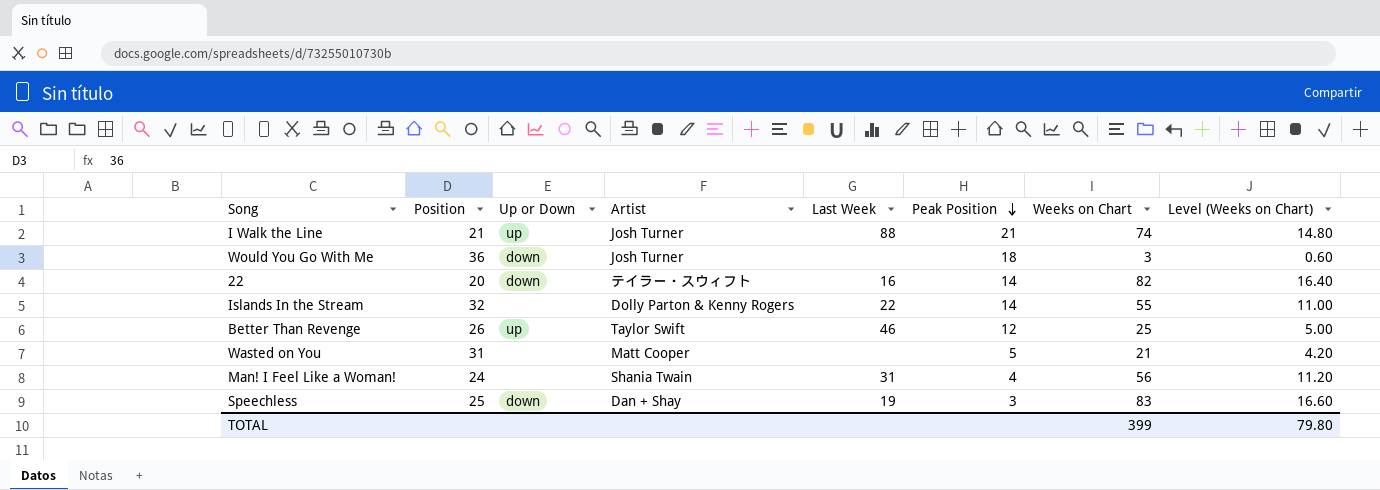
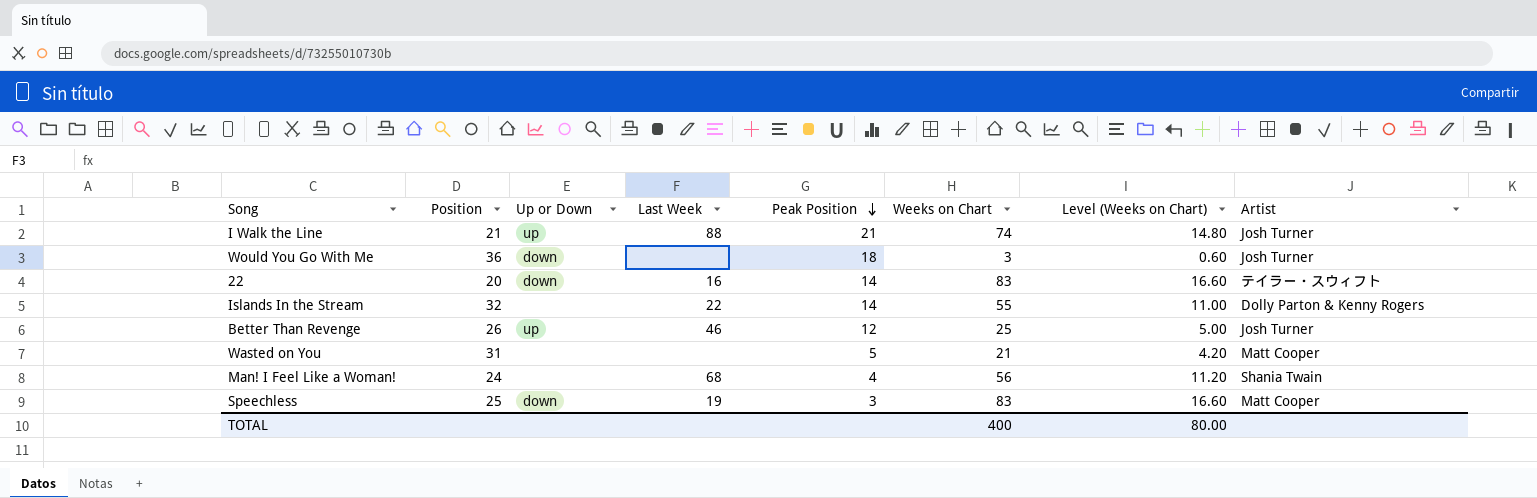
column Artist | position: 4 -> 8
22 | Weeks on Chart: 82 -> 83
22 | Level (Weeks on Chart): 16.40 -> 16.60
Better Than Revenge | Artist: Taylor Swift -> Josh Turner
Man! I Feel Like a Woman! | Last Week: 31 -> 68
Speechless | Artist: Dan + Shay -> Matt Cooper
TOTAL | Weeks on Chart: 399 -> 400
TOTAL | Level (Weeks on Chart): 79.80 -> 80.00

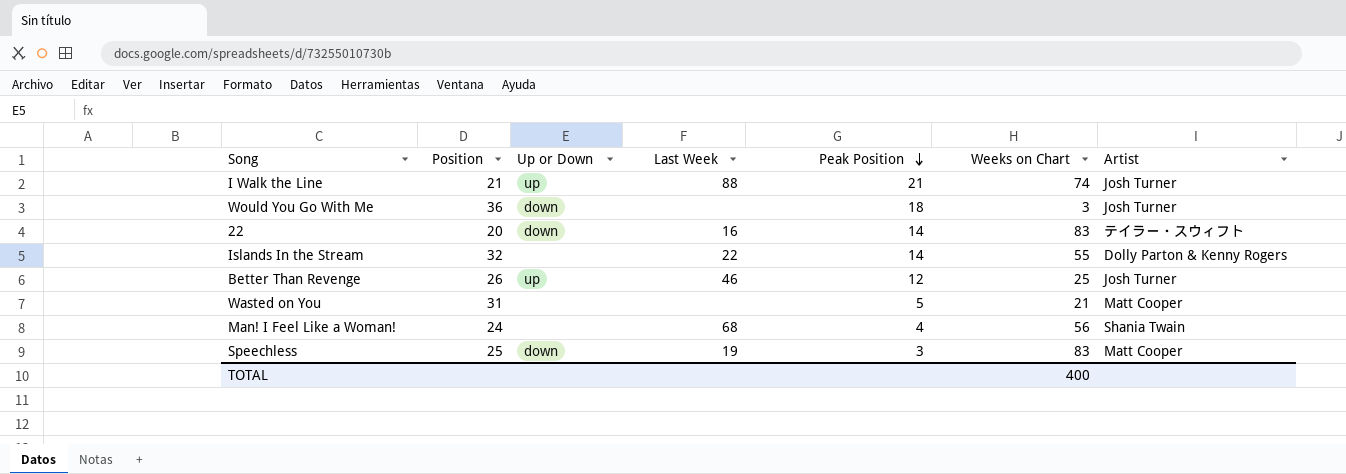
column Level (Weeks on Chart) | formula: [Weeks on Chart] * 0.2 -> none

